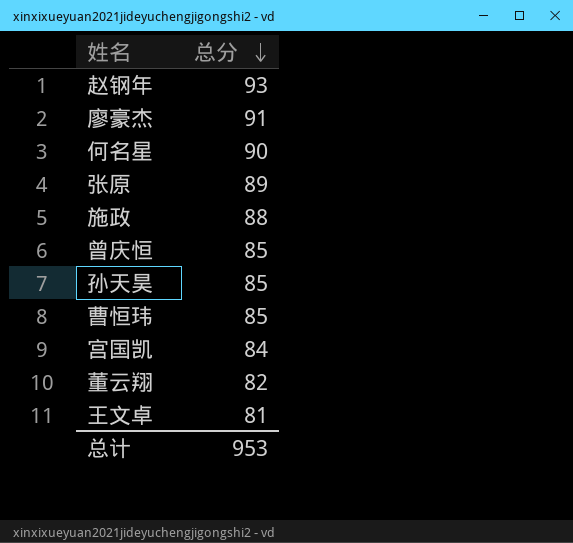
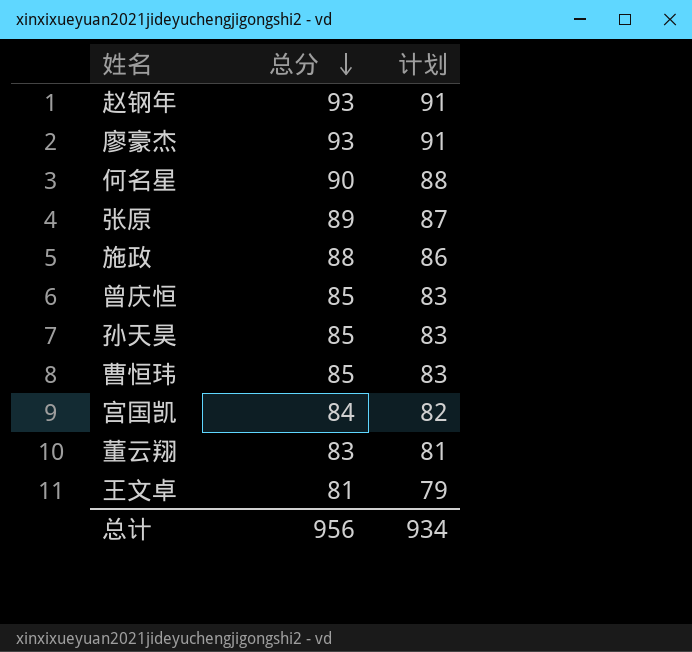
column 计划 | formula: none -> [总分] - 2
廖豪杰 | 总分: 91 -> 93
董云翔 | 总分: 82 -> 83
总计 | 总分: 953 -> 956

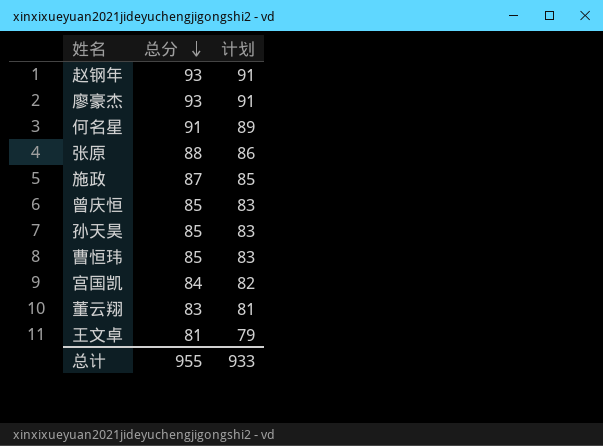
何名星 | 总分: 90 -> 91
何名星 | 计划: 88 -> 89
张原 | 总分: 89 -> 88
张原 | 计划: 87 -> 86
施政 | 总分: 88 -> 87
施政 | 计划: 86 -> 85
总计 | 总分: 956 -> 955
总计 | 计划: 934 -> 933

